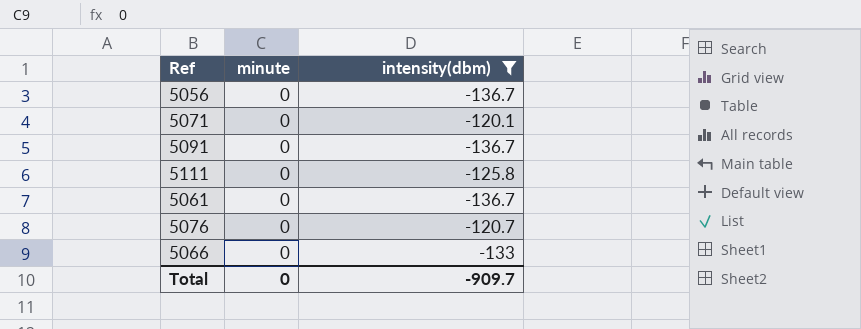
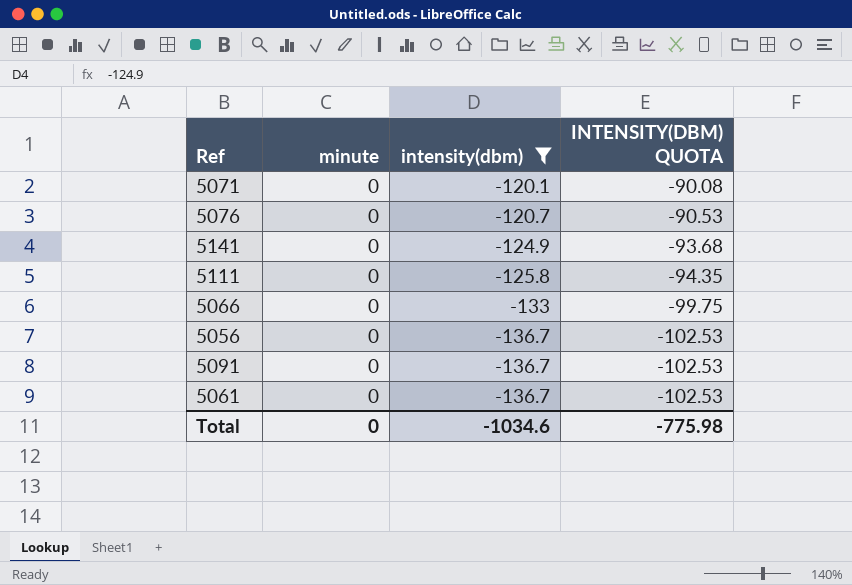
row order: none -> intensity(dbm) descending
column INTENSITY(DBM) QUOTA | formula: none -> [intensity(dbm)] * 0.75
row 5141: none -> 0 | -124.9 | -93.68
Total | intensity(dbm): -909.7 -> -1034.6

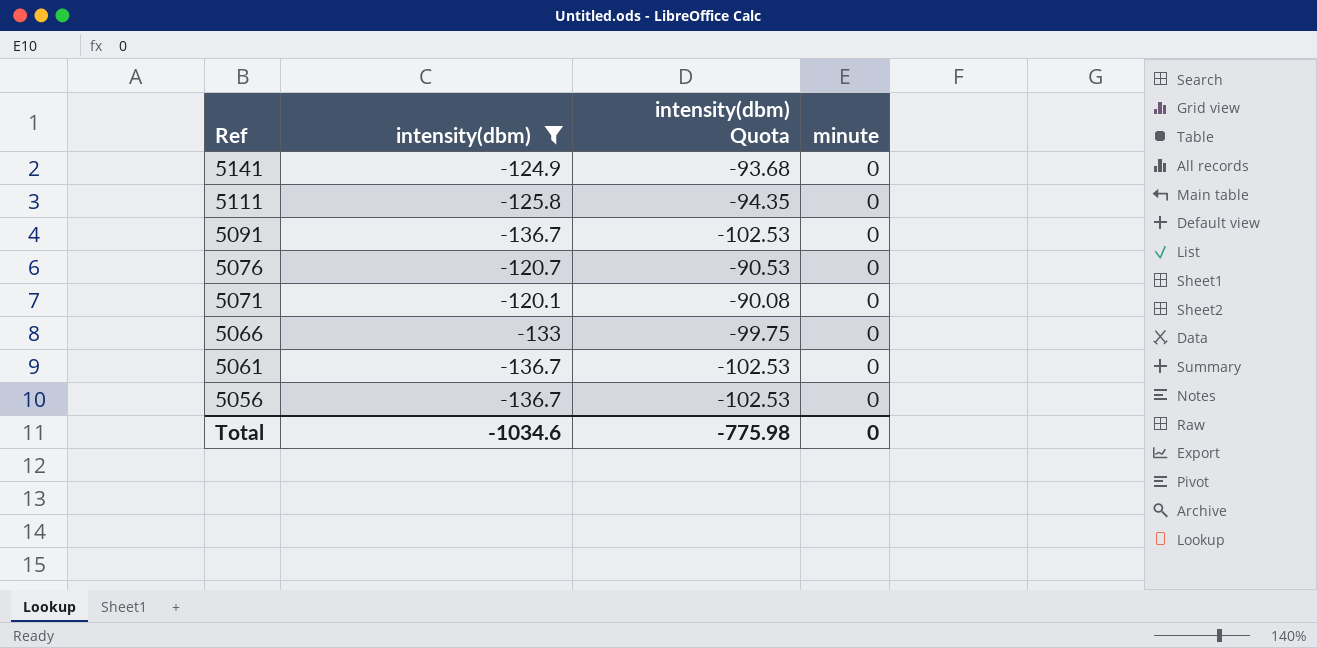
row order: intensity(dbm) descending -> Ref descending
column name: INTENSITY(DBM) QUOTA -> intensity(dbm) Quota
column minute | position: 2 -> 4

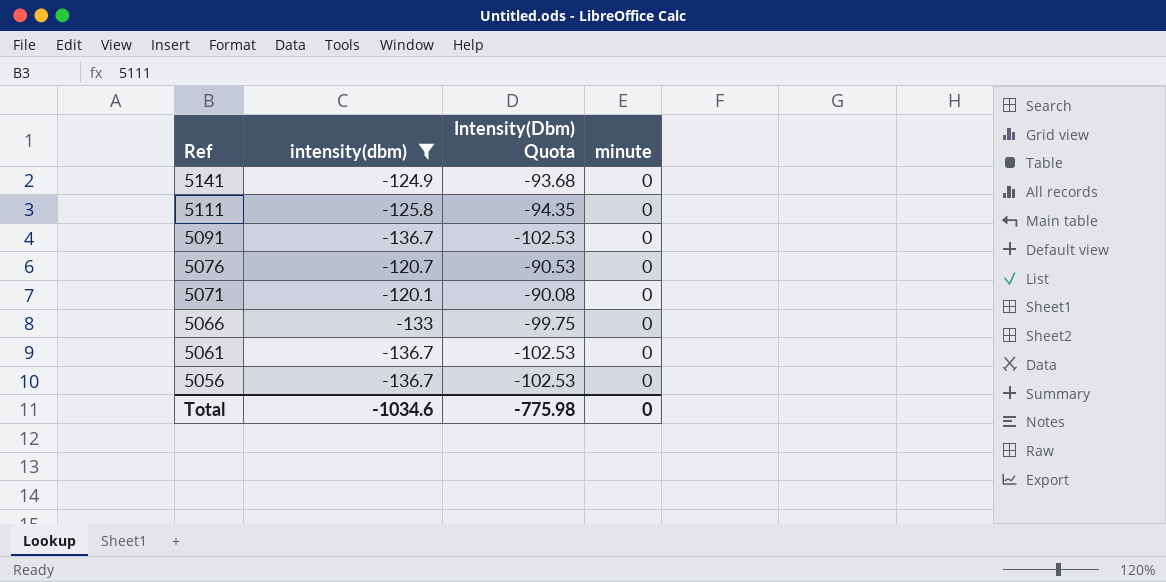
column name: intensity(dbm) Quota -> Intensity(Dbm) Quota

